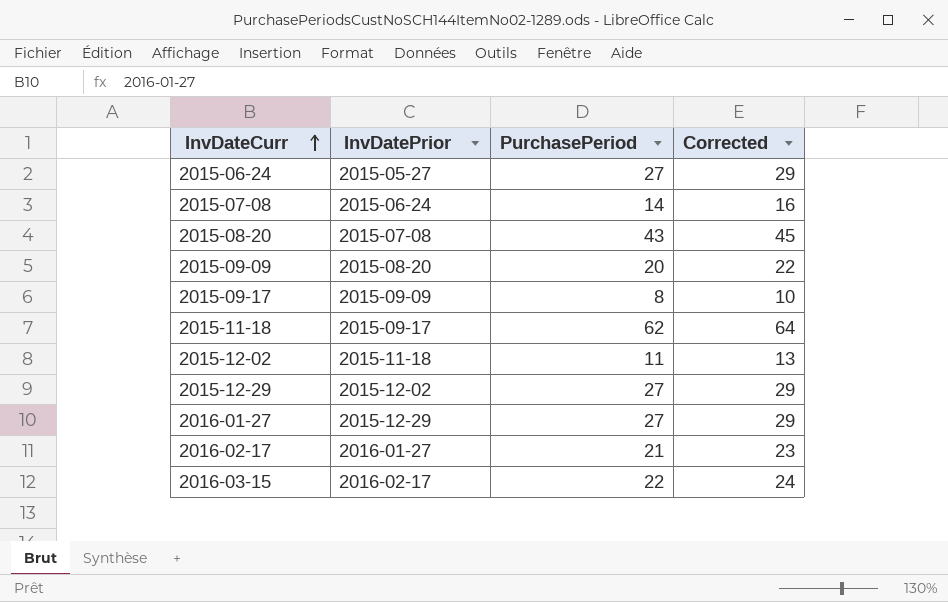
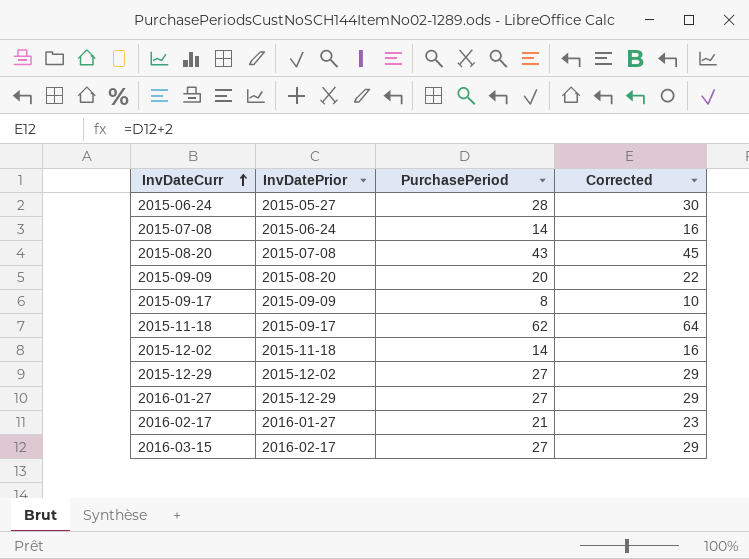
2015-06-24 | PurchasePeriod: 27 -> 28
2015-06-24 | Corrected: 29 -> 30
2015-12-02 | PurchasePeriod: 11 -> 14
2015-12-02 | Corrected: 13 -> 16
2016-03-15 | PurchasePeriod: 22 -> 27
2016-03-15 | Corrected: 24 -> 29

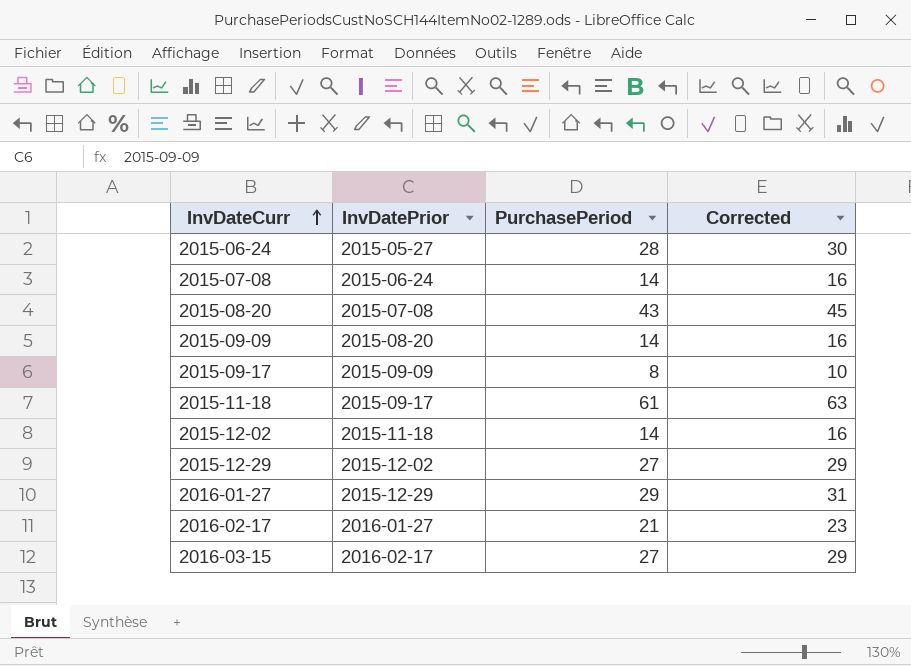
2015-09-09 | PurchasePeriod: 20 -> 14
2015-09-09 | Corrected: 22 -> 16
2015-11-18 | PurchasePeriod: 62 -> 61
2015-11-18 | Corrected: 64 -> 63
2016-01-27 | PurchasePeriod: 27 -> 29
2016-01-27 | Corrected: 29 -> 31

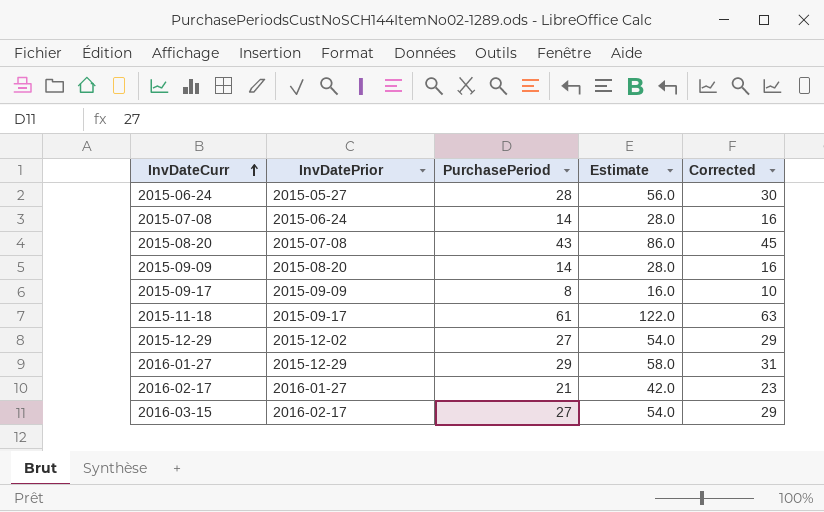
column Estimate | formula: none -> [PurchasePeriod] * 2
row 2015-12-02: 2015-11-18 | 14 | 16 -> none

